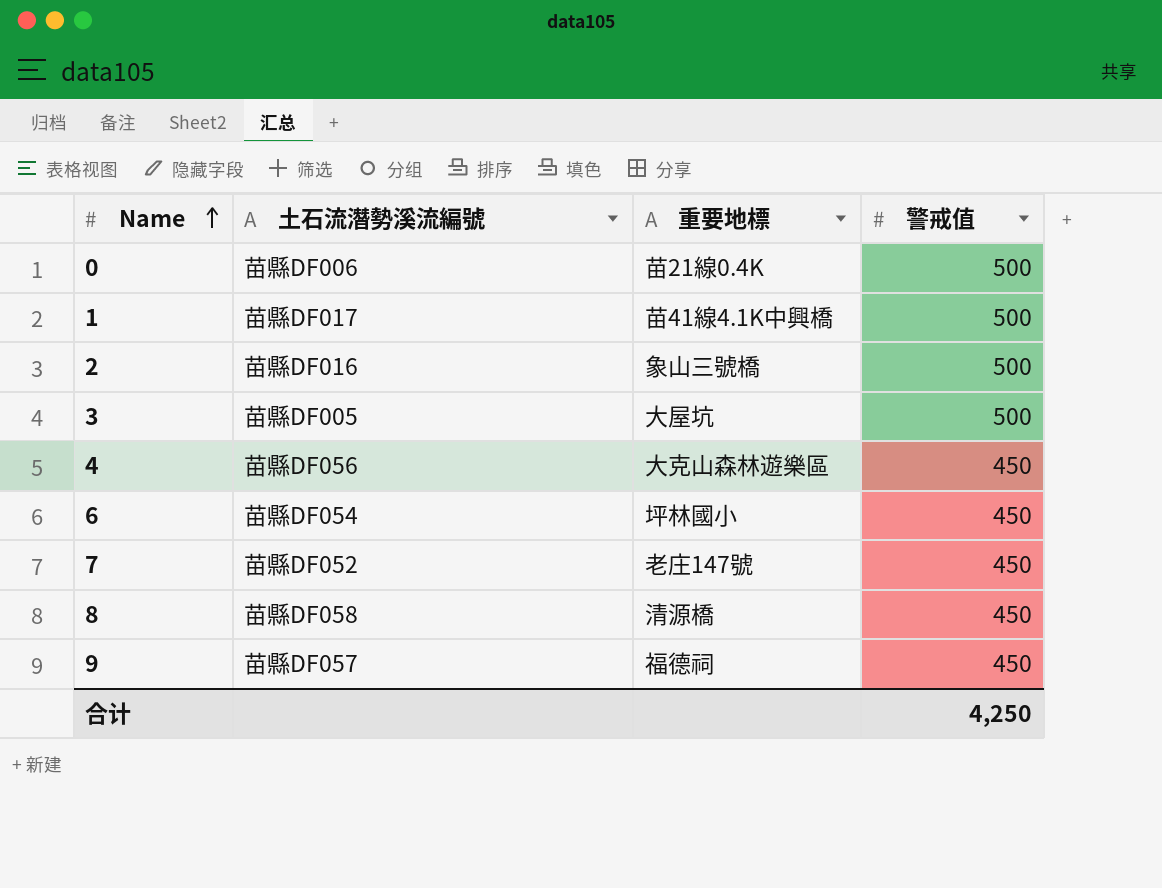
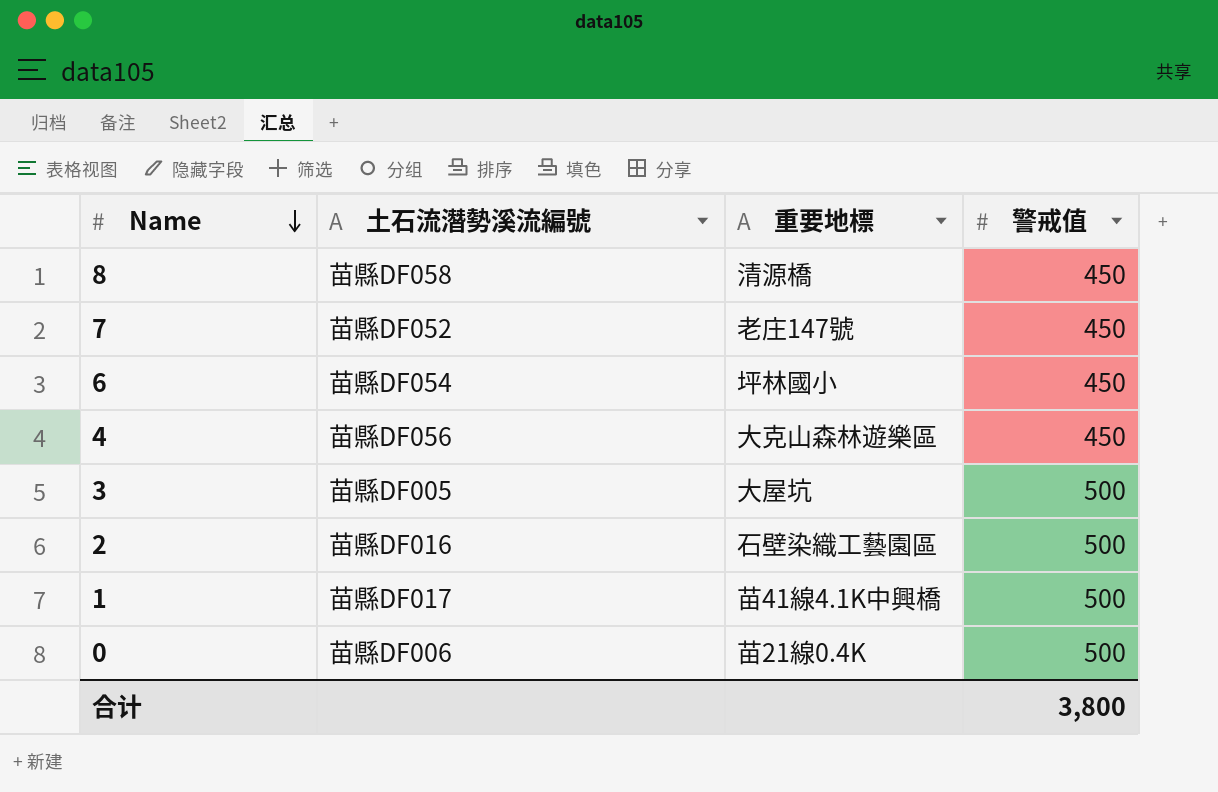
row order: Name ascending -> Name descending
row 9: 苗縣DF057 | 福德祠 | 450 -> none
2 | 重要地標: 象山三號橋 -> 石壁染織工藝園區
合计 | 警戒值: 4,250 -> 3,800

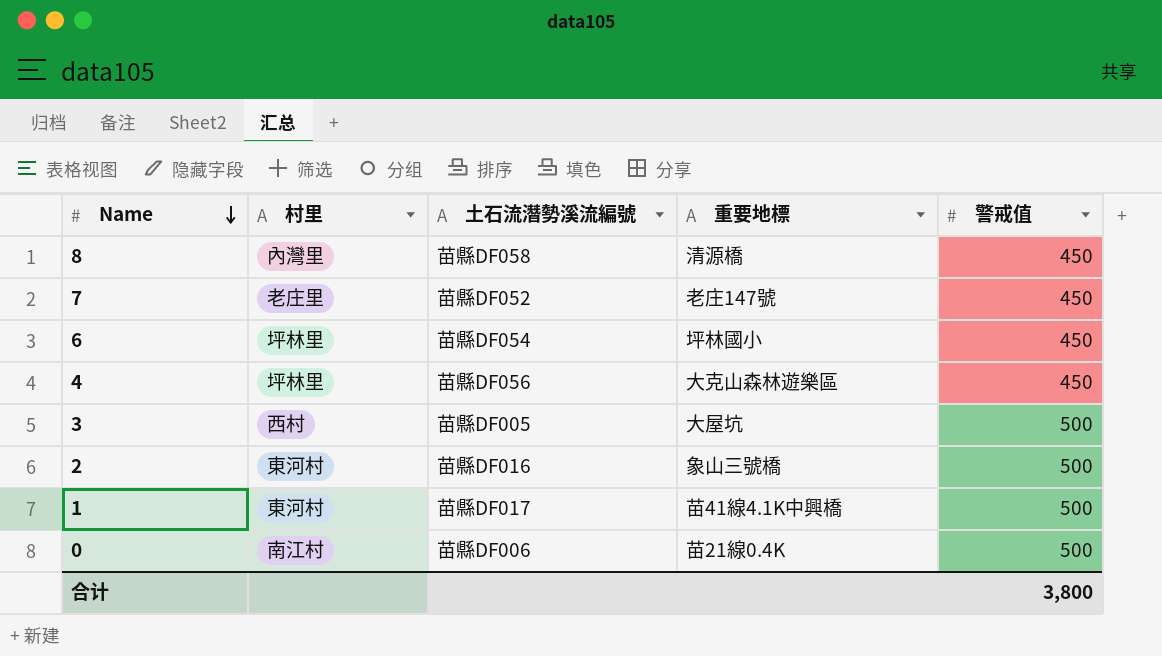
column 村里 | position: none -> 2
2 | 重要地標: 石壁染織工藝園區 -> 象山三號橋

